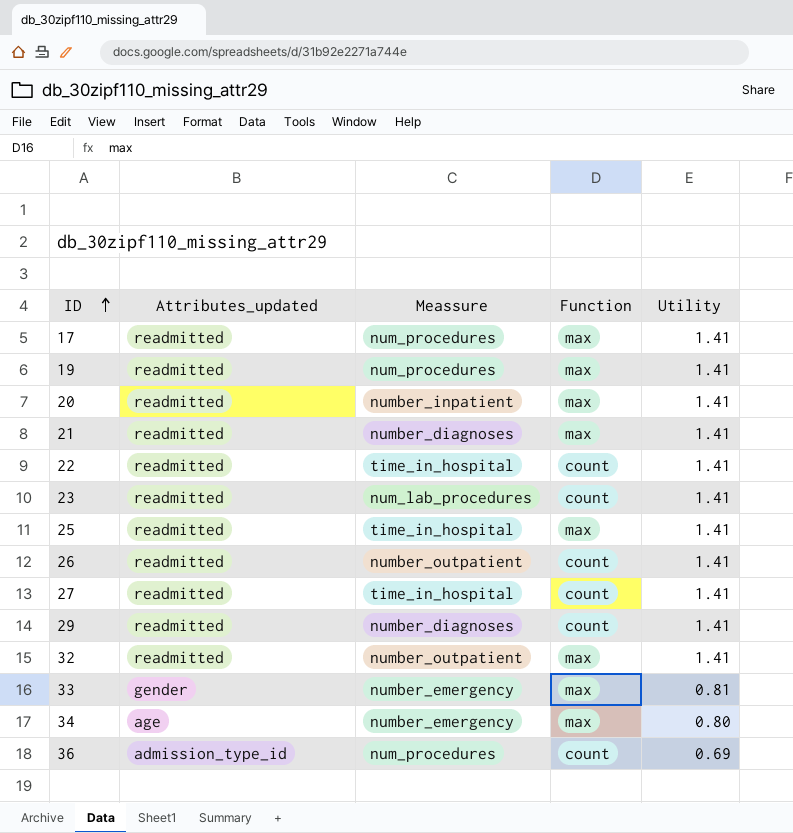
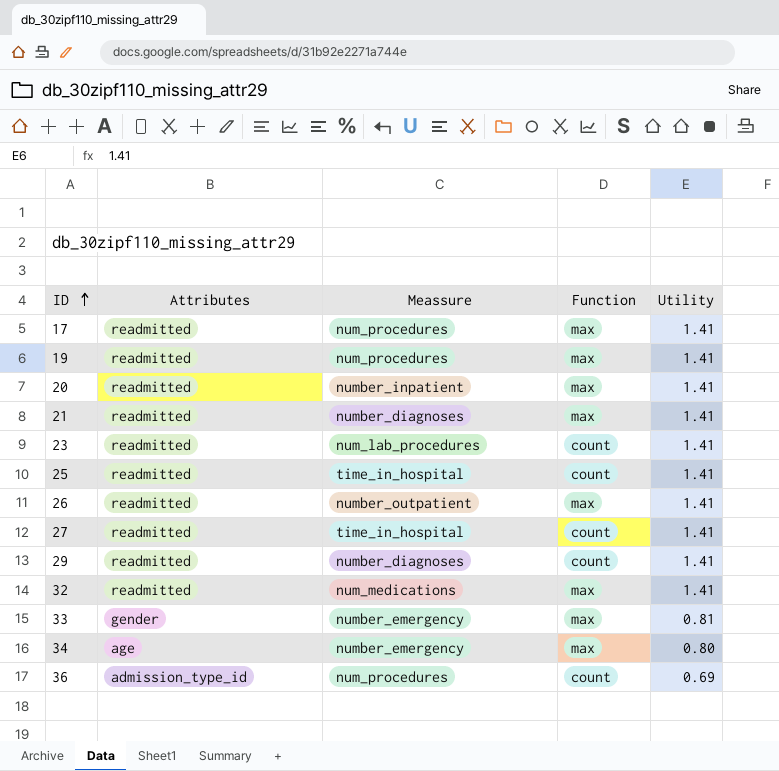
column name: Attributes_updated -> Attributes
row 22: readmitted | time_in_hospital | count | 1.41 -> none
25 | Function: max -> count
26 | Function: count -> max
32 | Meassure: number_outpatient -> num_medications

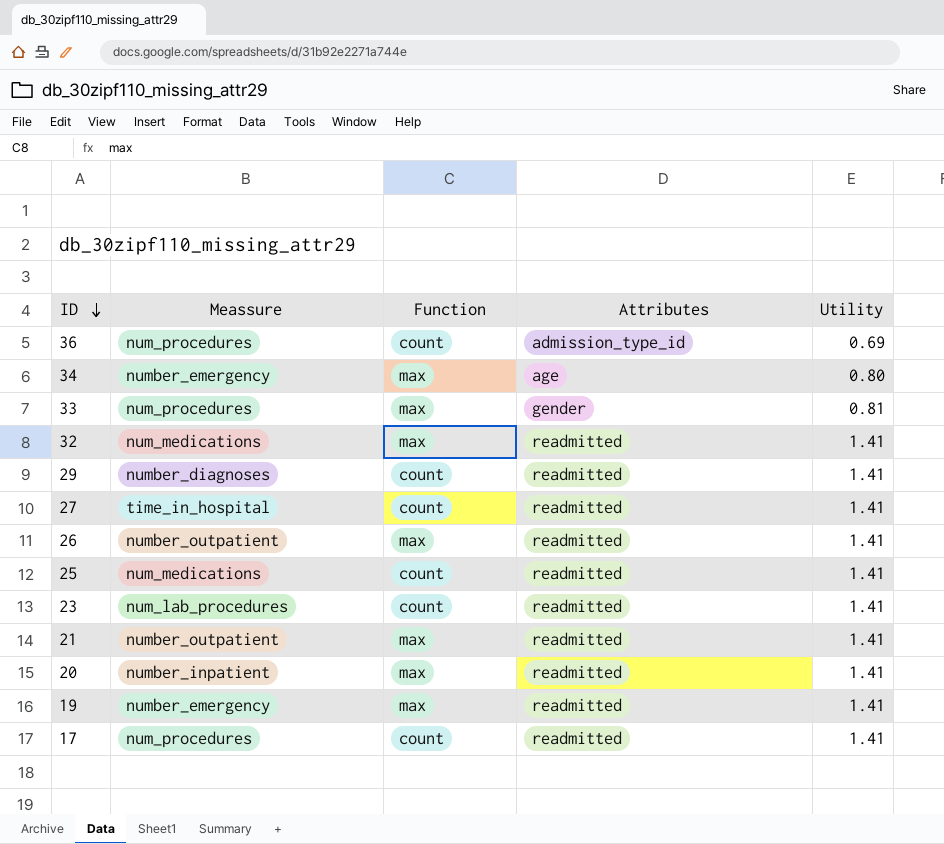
row order: ID ascending -> ID descending
column Attributes | position: 2 -> 4
33 | Meassure: number_emergency -> num_procedures
25 | Meassure: time_in_hospital -> num_medications
21 | Meassure: number_diagnoses -> number_outpatient
19 | Meassure: num_procedures -> number_emergency
17 | Function: max -> count

